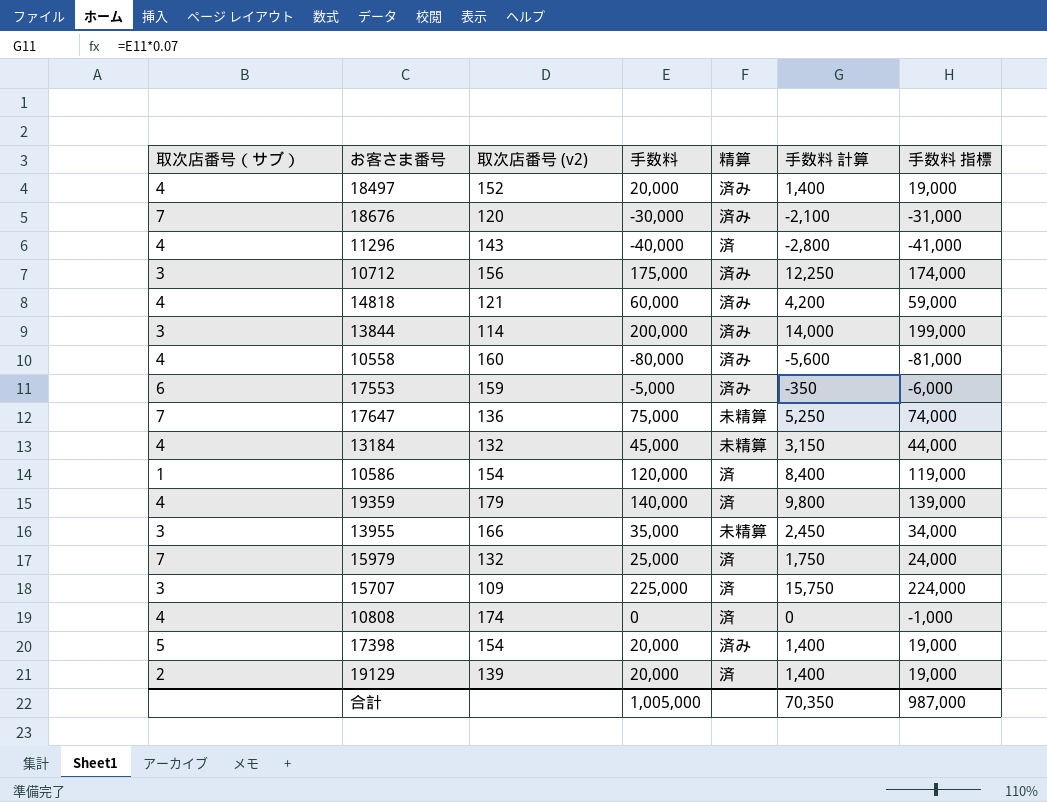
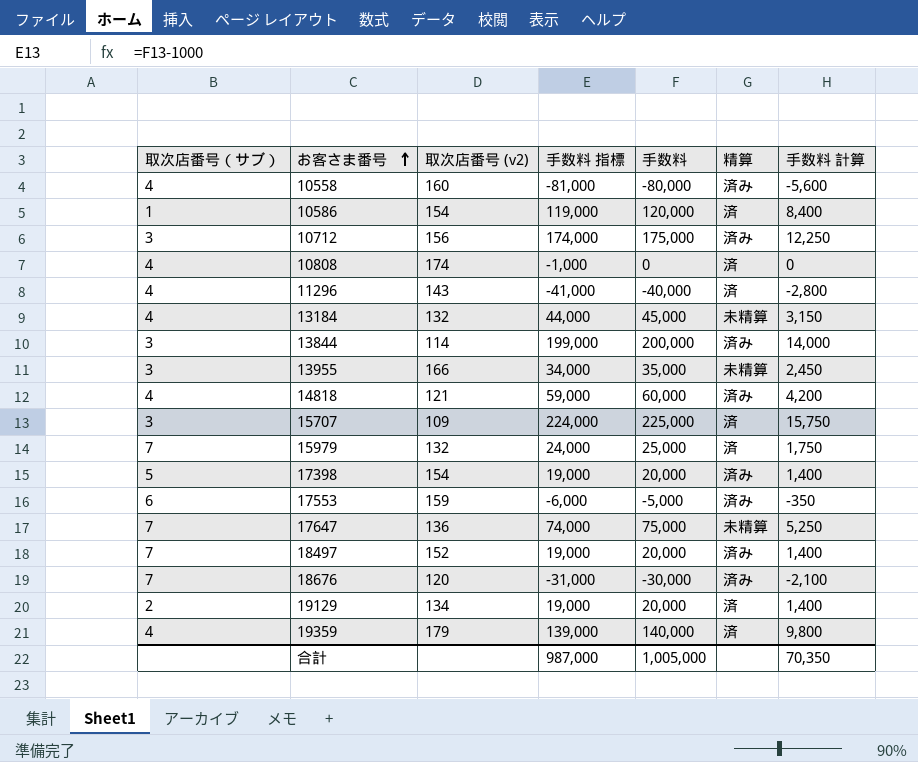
row order: none -> お客さま番号 ascending
column 手数料 指標 | position: 7 -> 4
18497 | 取次店番号（サブ）: 4 -> 7
19129 | 取次店番号 (v2): 139 -> 134

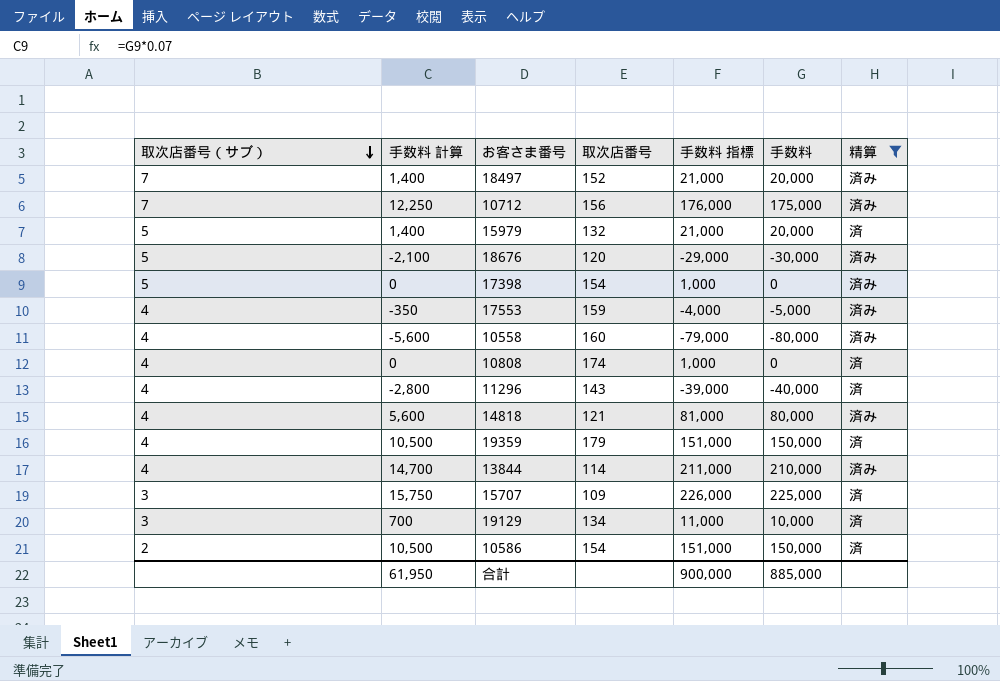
filter: none -> 精算 != 未精算
row order: お客さま番号 ascending -> 取次店番号（サブ） descending
column 手数料 計算 | position: 7 -> 2
column name: 取次店番号 (v2) -> 取次店番号
column 手数料 指標 | formula: [手数料] - 1000 -> [手数料] + 1000
10712 | 取次店番号（サブ）: 3 -> 7
15979 | 取次店番号（サブ）: 7 -> 5
15979 | 手数料 計算: 1,750 -> 1,400
15979 | 手数料: 25,000 -> 20,000
18676 | 取次店番号（サブ）: 7 -> 5
17398 | 手数料 計算: 1,400 -> 0
17398 | 手数料: 20,000 -> 0
17553 | 取次店番号（サブ）: 6 -> 4
14818 | 手数料 計算: 4,200 -> 5,600
14818 | 手数料: 60,000 -> 80,000
19359 | 手数料 計算: 9,800 -> 10,500
19359 | 手数料: 140,000 -> 150,000
13844 | 取次店番号（サブ）: 3 -> 4
13844 | 手数料 計算: 14,000 -> 14,700
13844 | 手数料: 200,000 -> 210,000
19129 | 取次店番号（サブ）: 2 -> 3
19129 | 手数料 計算: 1,400 -> 700
19129 | 手数料: 20,000 -> 10,000
10586 | 取次店番号（サブ）: 1 -> 2
10586 | 手数料 計算: 8,400 -> 10,500
10586 | 手数料: 120,000 -> 150,000
合計 | 手数料 計算: 70,350 -> 61,950
合計 | 手数料 指標: 987,000 -> 900,000
合計 | 手数料: 1,005,000 -> 885,000

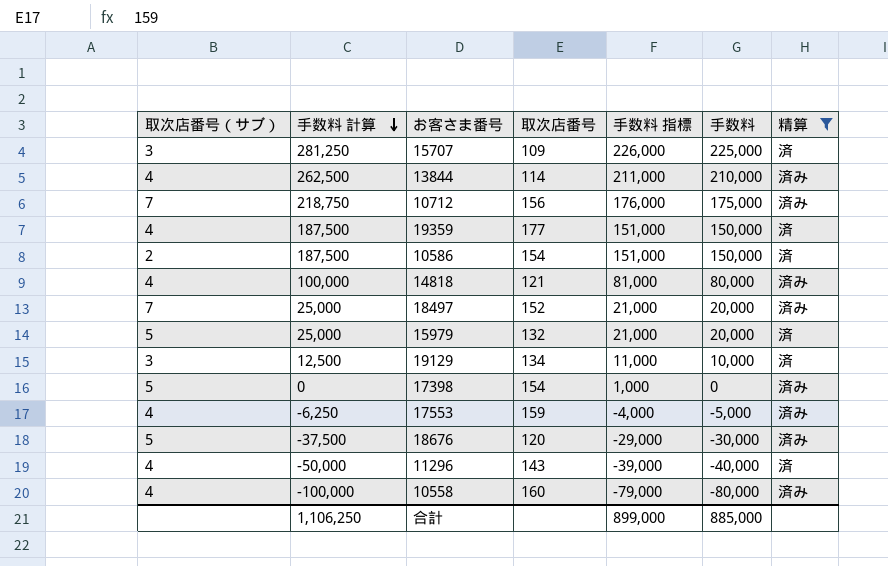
row order: 取次店番号（サブ） descending -> 手数料 計算 descending
column 手数料 計算 | formula: [手数料] * 0.07 -> [手数料] * 1.25
row 10808: 4 | 0 | 174 | 1,000 | 0 | 済 -> none
19359 | 取次店番号: 179 -> 177
合計 | 手数料 計算: 61,950 -> 1,106,250
合計 | 手数料 指標: 900,000 -> 899,000

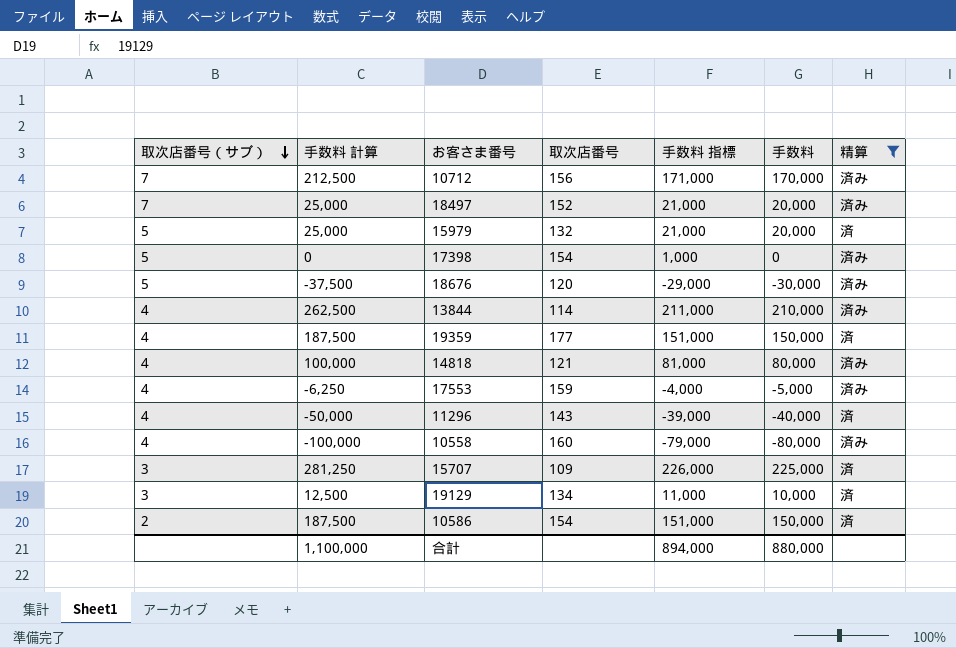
row order: 手数料 計算 descending -> 取次店番号（サブ） descending
10712 | 手数料 計算: 218,750 -> 212,500
10712 | 手数料 指標: 176,000 -> 171,000
10712 | 手数料: 175,000 -> 170,000
合計 | 手数料 計算: 1,106,250 -> 1,100,000
合計 | 手数料 指標: 899,000 -> 894,000
合計 | 手数料: 885,000 -> 880,000

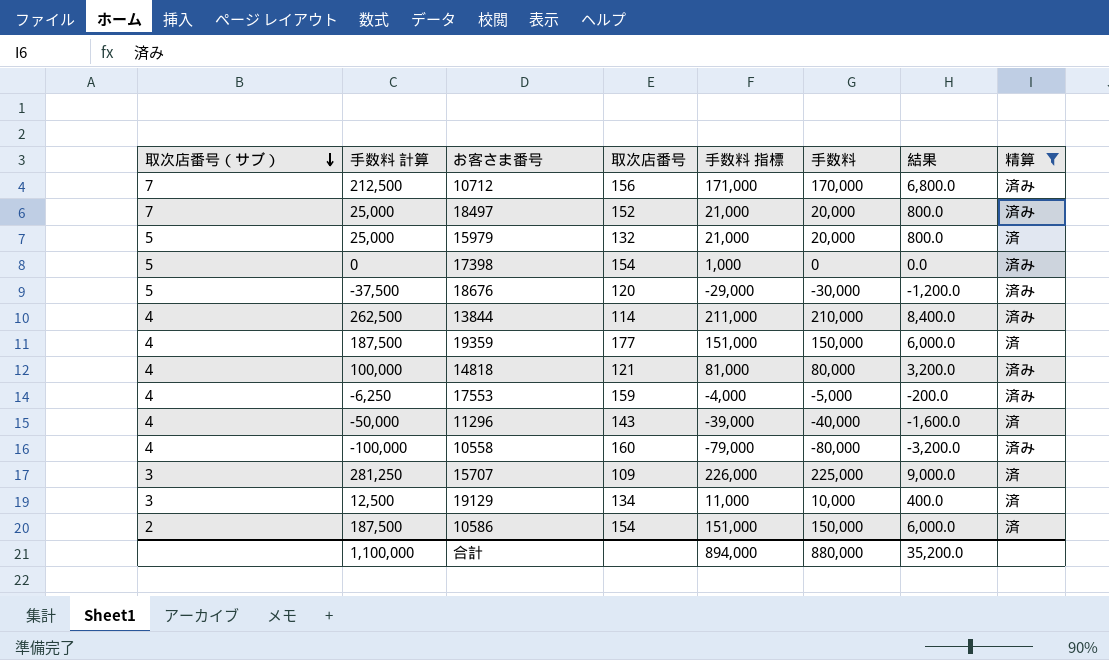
column 結果 | formula: none -> [手数料] * 0.04

